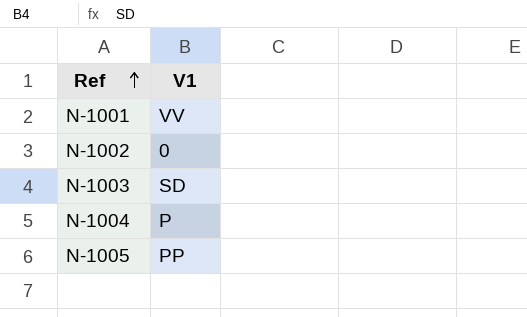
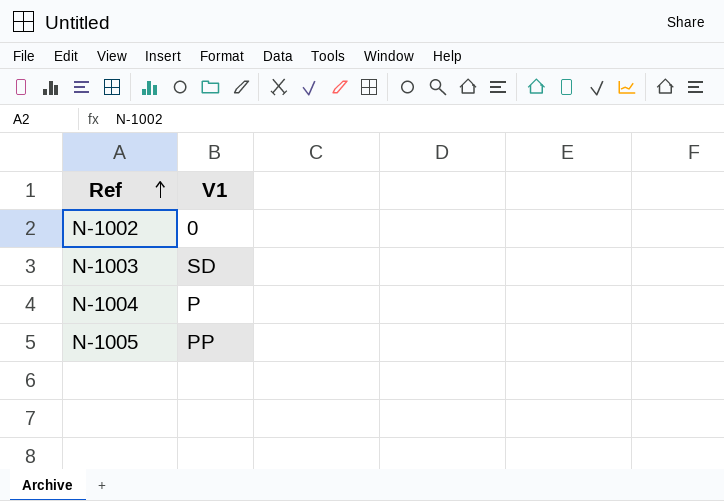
row N-1001: VV -> none

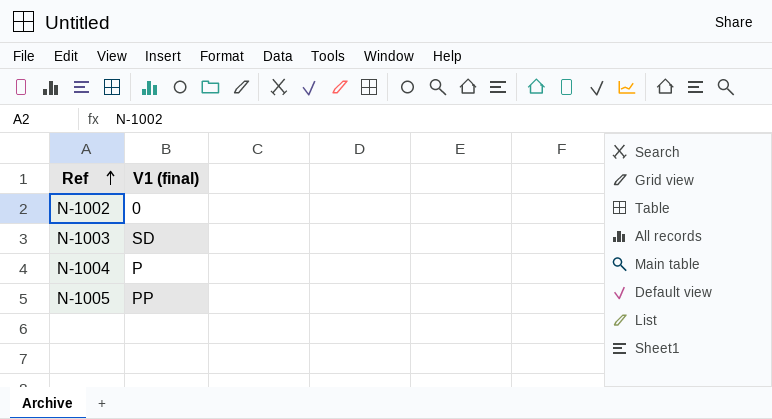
column name: V1 -> V1 (final)

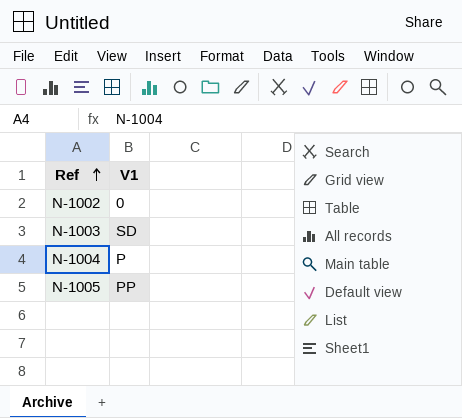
column name: V1 (final) -> V1

